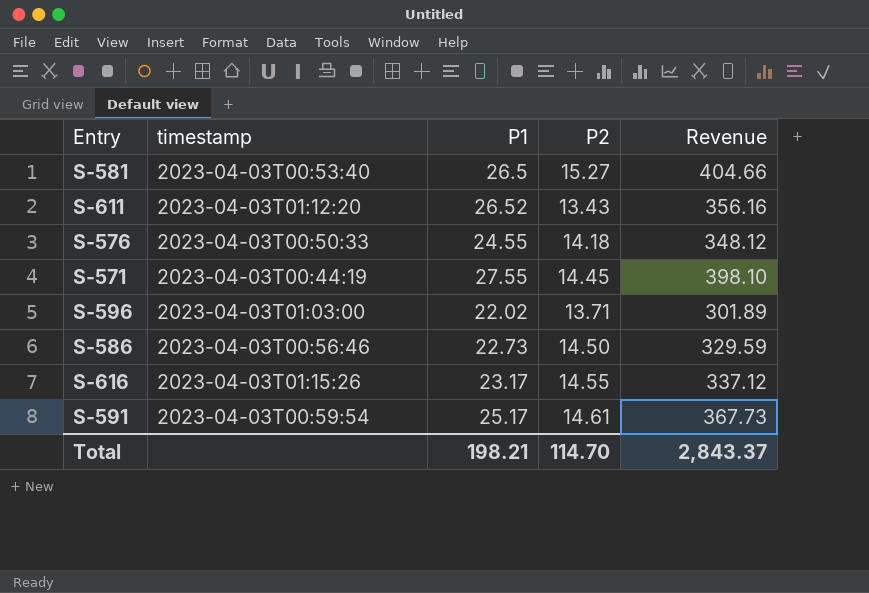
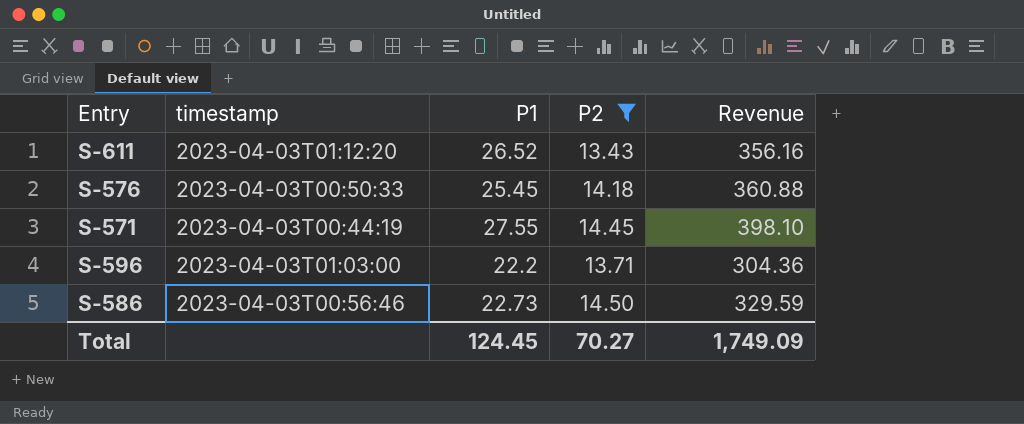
filter: none -> P2 <= 14.50
S-576 | P1: 24.55 -> 25.45
S-576 | Revenue: 348.12 -> 360.88
S-596 | P1: 22.02 -> 22.2
S-596 | Revenue: 301.89 -> 304.36
Total | P1: 198.21 -> 124.45
Total | P2: 114.70 -> 70.27
Total | Revenue: 2,843.37 -> 1,749.09

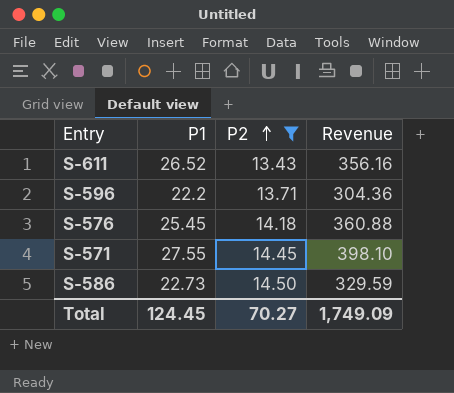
row order: none -> P2 ascending
column timestamp | position: 2 -> none

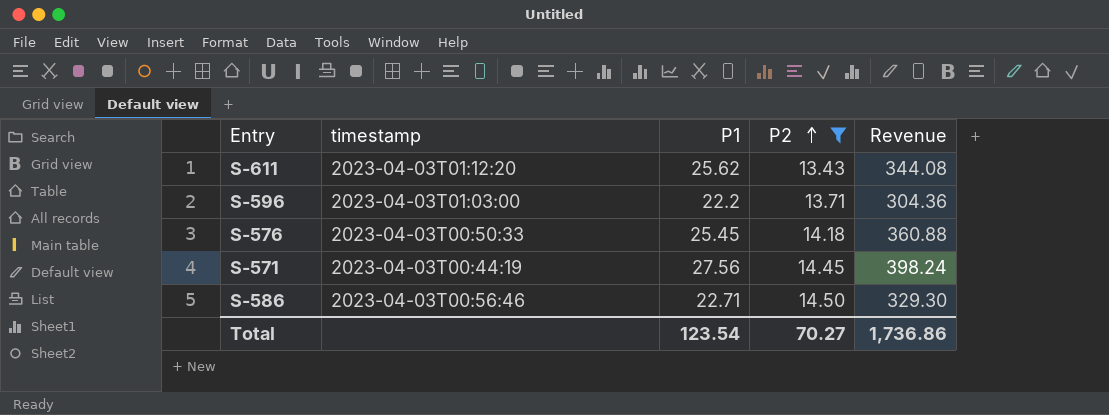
column timestamp | position: none -> 2
S-611 | P1: 26.52 -> 25.62
S-611 | Revenue: 356.16 -> 344.08
S-571 | P1: 27.55 -> 27.56
S-571 | Revenue: 398.10 -> 398.24
S-586 | P1: 22.73 -> 22.71
S-586 | Revenue: 329.59 -> 329.30
Total | P1: 124.45 -> 123.54
Total | Revenue: 1,749.09 -> 1,736.86

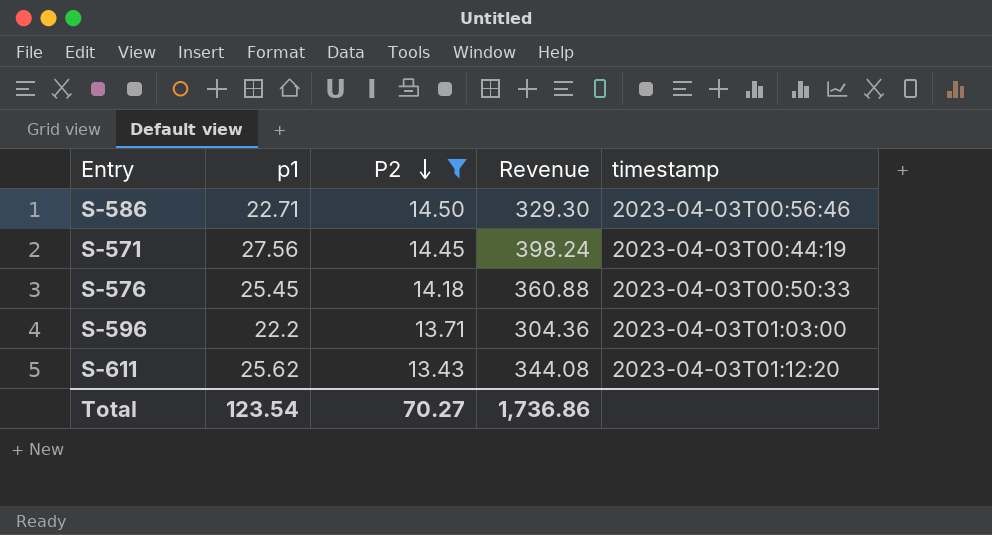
row order: P2 ascending -> P2 descending
column name: P1 -> p1
column timestamp | position: 2 -> 5

